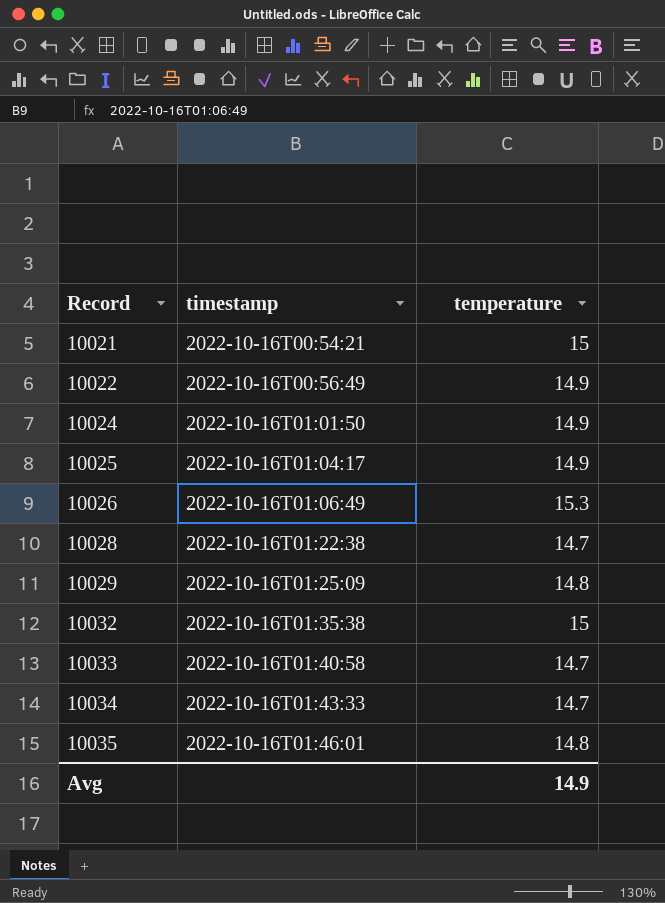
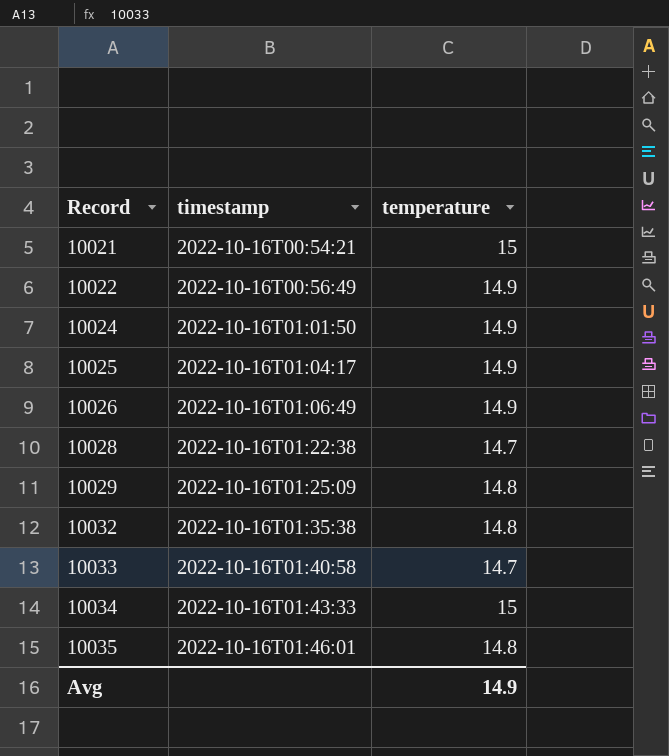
10026 | temperature: 15.3 -> 14.9
10032 | temperature: 15 -> 14.8
10034 | temperature: 14.7 -> 15

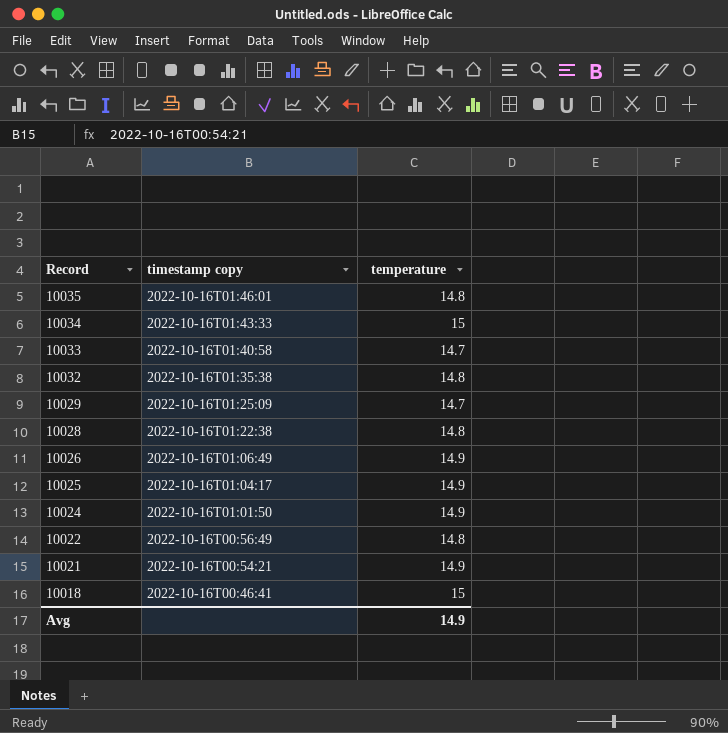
row order: Record ascending -> Record descending
column name: timestamp -> timestamp copy
10029 | temperature: 14.8 -> 14.7
10028 | temperature: 14.7 -> 14.8
10022 | temperature: 14.9 -> 14.8
10021 | temperature: 15 -> 14.9
row 10018: none -> 2022-10-16T00:46:41 | 15

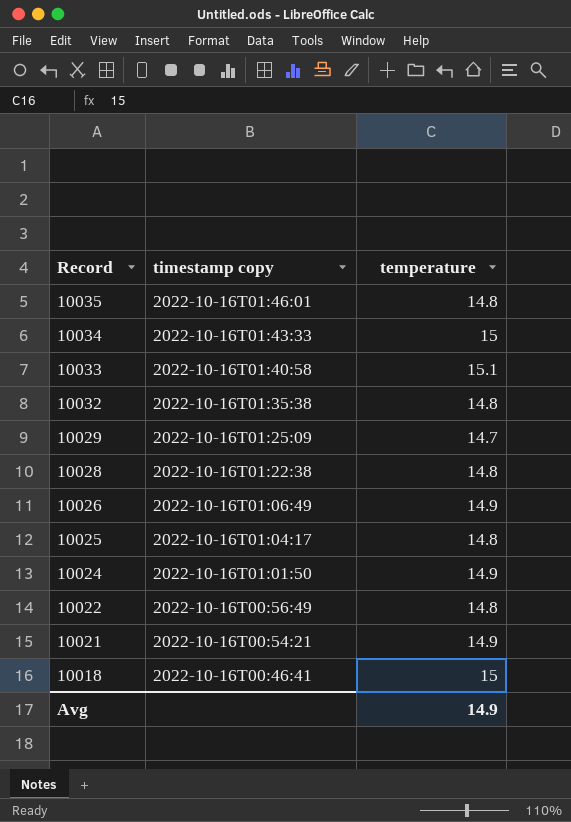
10033 | temperature: 14.7 -> 15.1
10025 | temperature: 14.9 -> 14.8

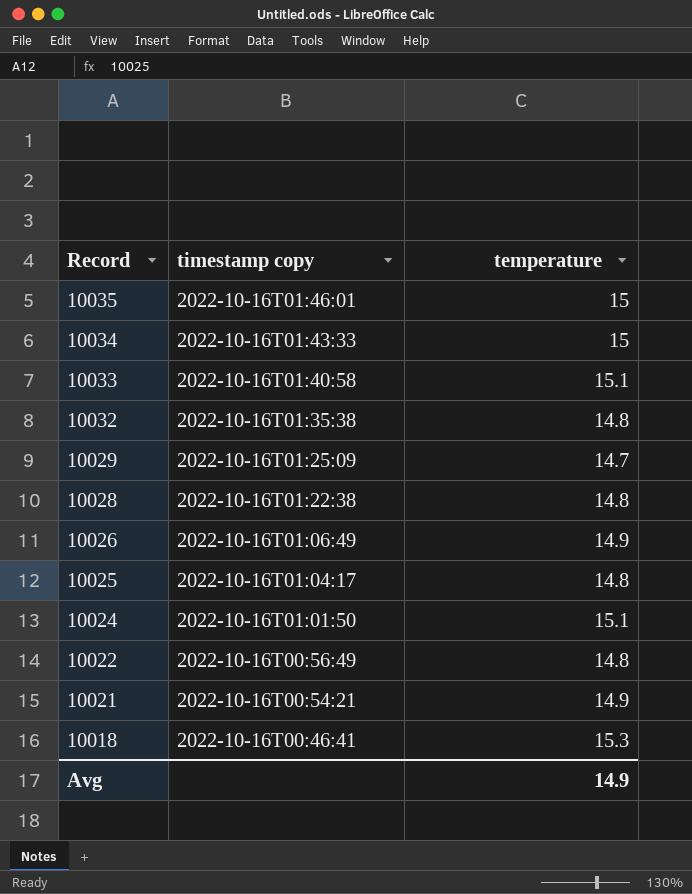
10035 | temperature: 14.8 -> 15
10024 | temperature: 14.9 -> 15.1
10018 | temperature: 15 -> 15.3

